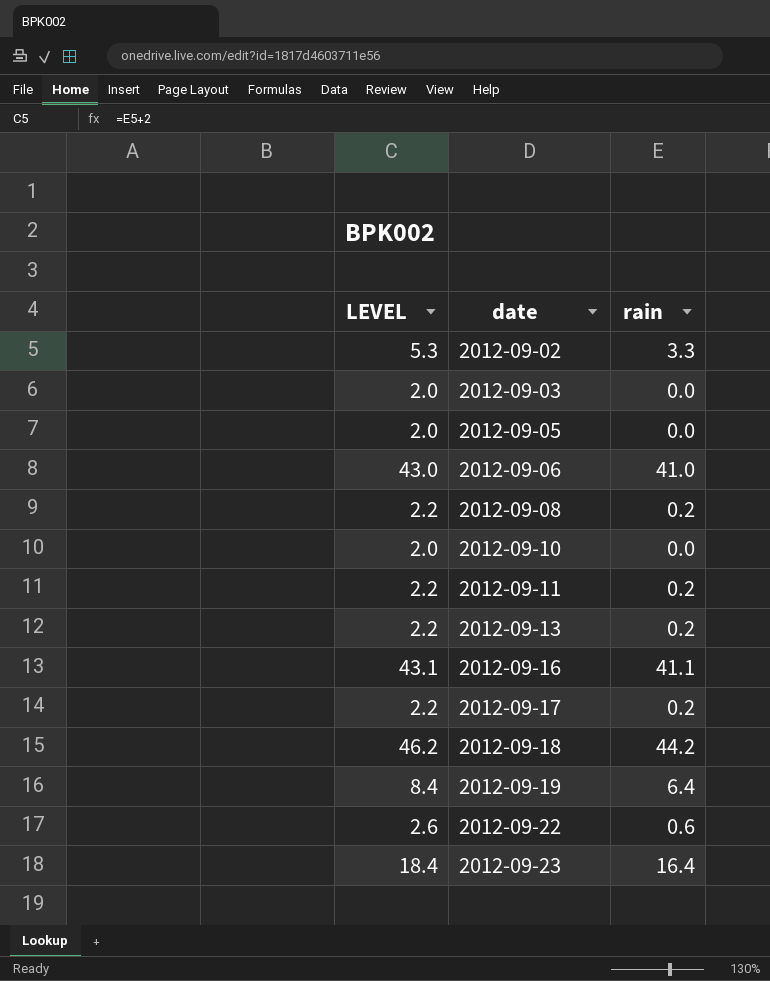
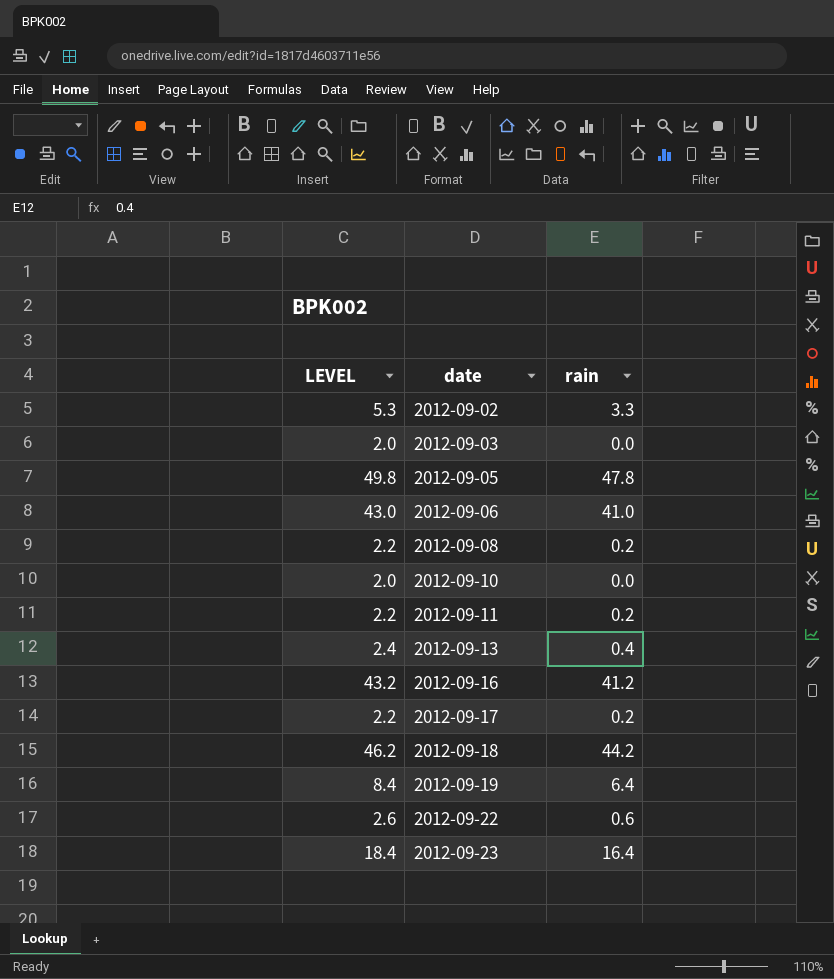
2012-09-05 | LEVEL: 2.0 -> 49.8
2012-09-05 | rain: 0.0 -> 47.8
2012-09-13 | LEVEL: 2.2 -> 2.4
2012-09-13 | rain: 0.2 -> 0.4
2012-09-16 | LEVEL: 43.1 -> 43.2
2012-09-16 | rain: 41.1 -> 41.2

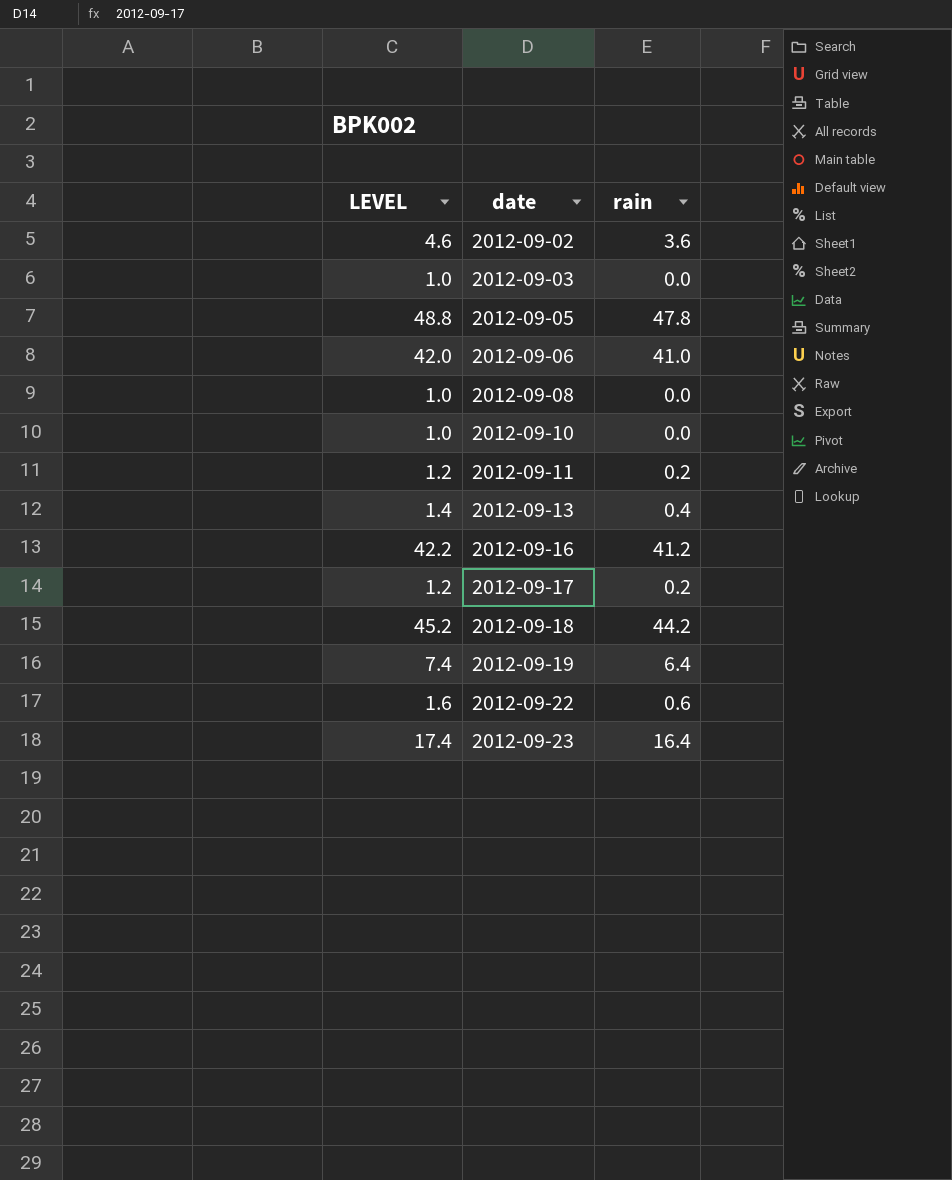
column LEVEL | formula: [rain] + 2 -> [rain] + 1
2012-09-02 | rain: 3.3 -> 3.6
2012-09-08 | rain: 0.2 -> 0.0

